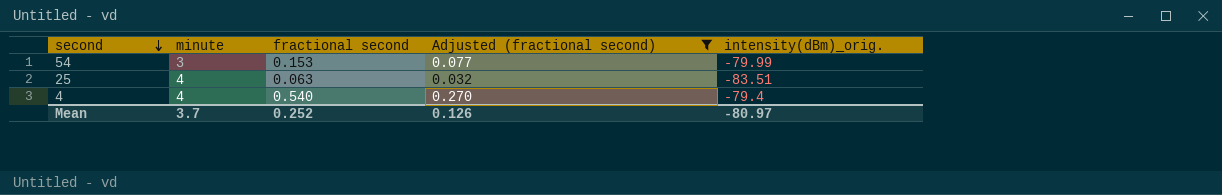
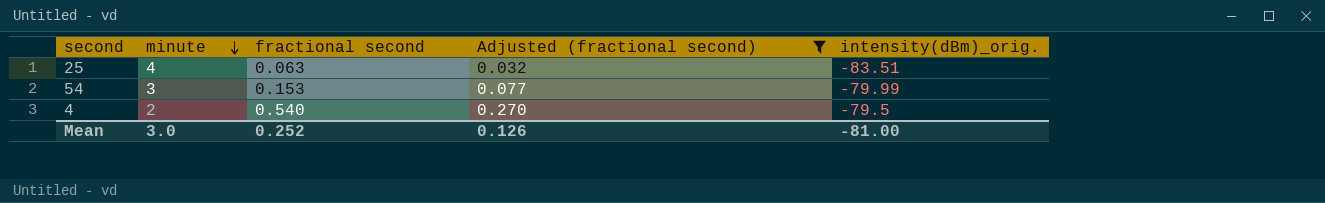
row order: second descending -> minute descending
4 | minute: 4 -> 2
4 | intensity(dBm)_orig.: -79.4 -> -79.5
Mean | minute: 3.7 -> 3.0
Mean | intensity(dBm)_orig.: -80.97 -> -81.00

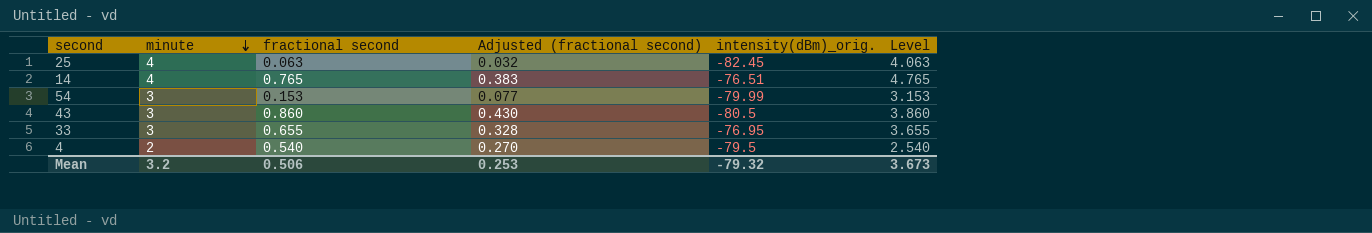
filter: Adjusted (fractional second) <= 0.270 -> none
column Level | formula: none -> [minute] + [fractional second]
25 | intensity(dBm)_orig.: -83.51 -> -82.45
Mean | minute: 3.0 -> 3.2
Mean | fractional second: 0.252 -> 0.506
Mean | Adjusted (fractional second): 0.126 -> 0.253
Mean | intensity(dBm)_orig.: -81.00 -> -79.32

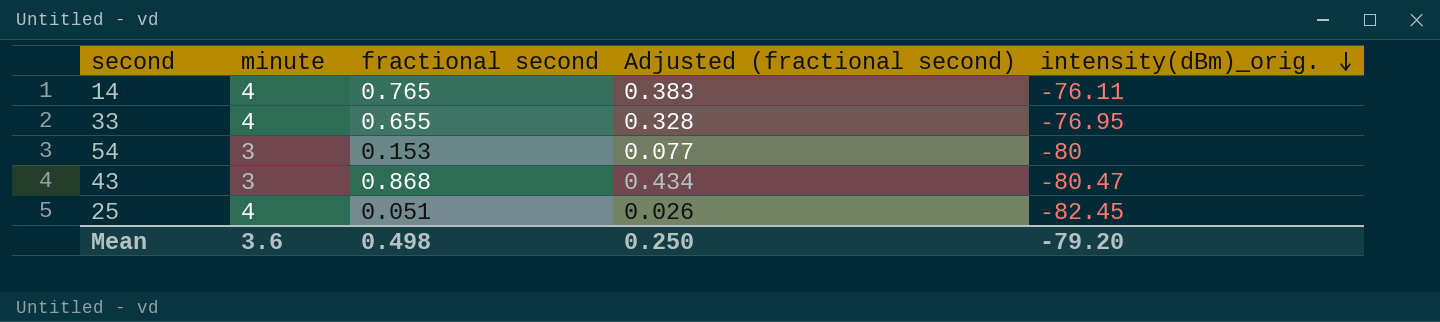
row order: minute descending -> intensity(dBm)_orig. descending
column Level | formula: [minute] + [fractional second] -> none
row 4: 2 | 0.540 | 0.270 | -79.5 | 2.540 -> none
14 | intensity(dBm)_orig.: -76.51 -> -76.11
33 | minute: 3 -> 4
54 | intensity(dBm)_orig.: -79.99 -> -80
43 | fractional second: 0.860 -> 0.868
43 | Adjusted (fractional second): 0.430 -> 0.434
43 | intensity(dBm)_orig.: -80.5 -> -80.47
25 | fractional second: 0.063 -> 0.051
25 | Adjusted (fractional second): 0.032 -> 0.026
Mean | minute: 3.2 -> 3.6
Mean | fractional second: 0.506 -> 0.498
Mean | Adjusted (fractional second): 0.253 -> 0.250
Mean | intensity(dBm)_orig.: -79.32 -> -79.20

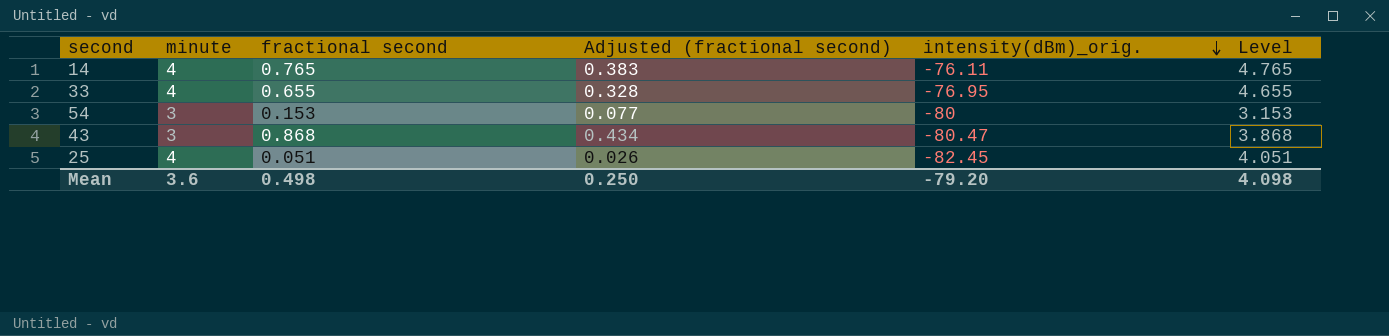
column Level | formula: none -> [minute] + [fractional second]

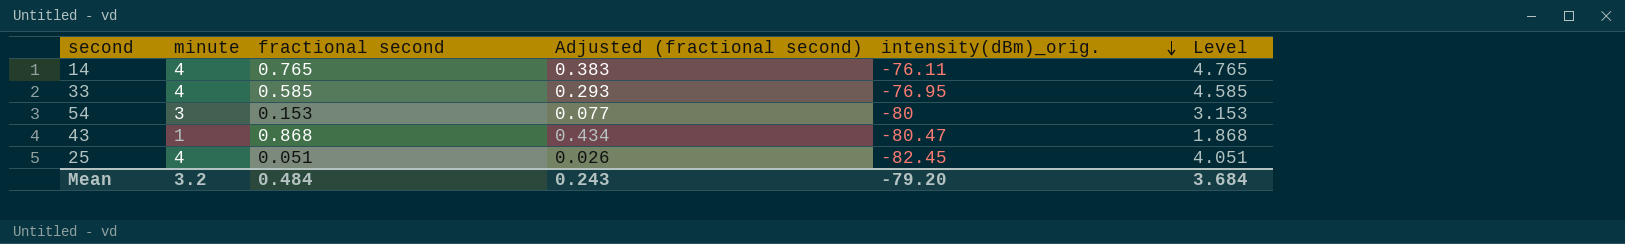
33 | fractional second: 0.655 -> 0.585
33 | Adjusted (fractional second): 0.328 -> 0.293
33 | Level: 4.655 -> 4.585
43 | minute: 3 -> 1
43 | Level: 3.868 -> 1.868
Mean | minute: 3.6 -> 3.2
Mean | fractional second: 0.498 -> 0.484
Mean | Adjusted (fractional second): 0.250 -> 0.243
Mean | Level: 4.098 -> 3.684

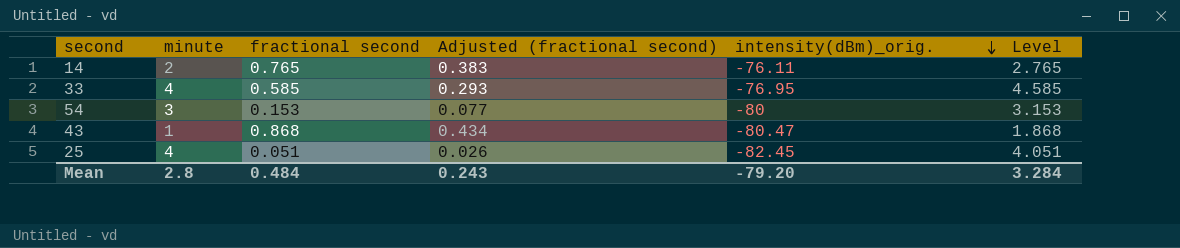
14 | minute: 4 -> 2
14 | Level: 4.765 -> 2.765
Mean | minute: 3.2 -> 2.8
Mean | Level: 3.684 -> 3.284

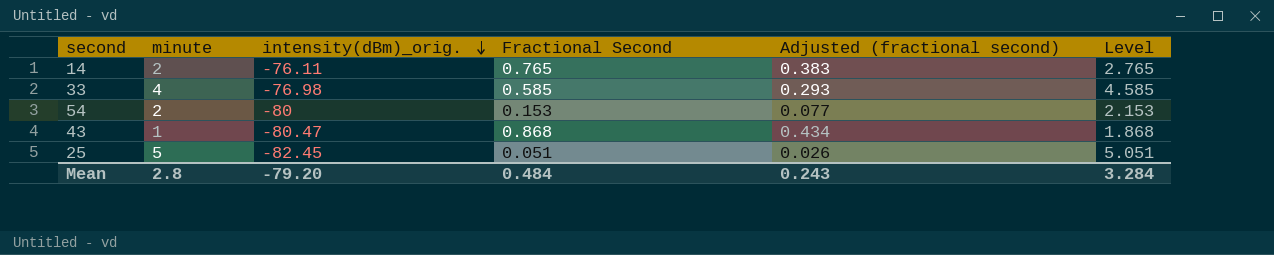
column intensity(dBm)_orig. | position: 5 -> 3
column name: fractional second -> Fractional Second
33 | intensity(dBm)_orig.: -76.95 -> -76.98
54 | minute: 3 -> 2
54 | Level: 3.153 -> 2.153
25 | minute: 4 -> 5
25 | Level: 4.051 -> 5.051

